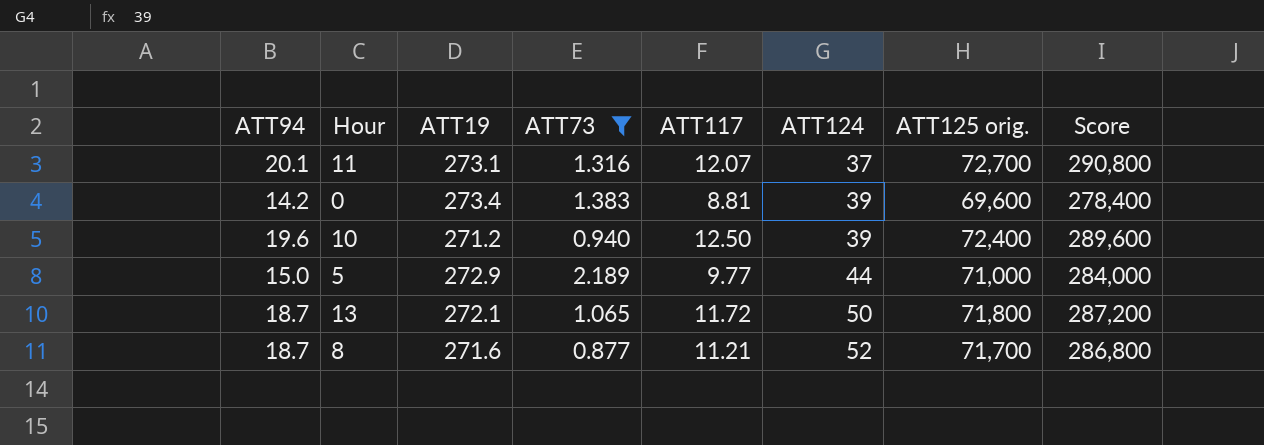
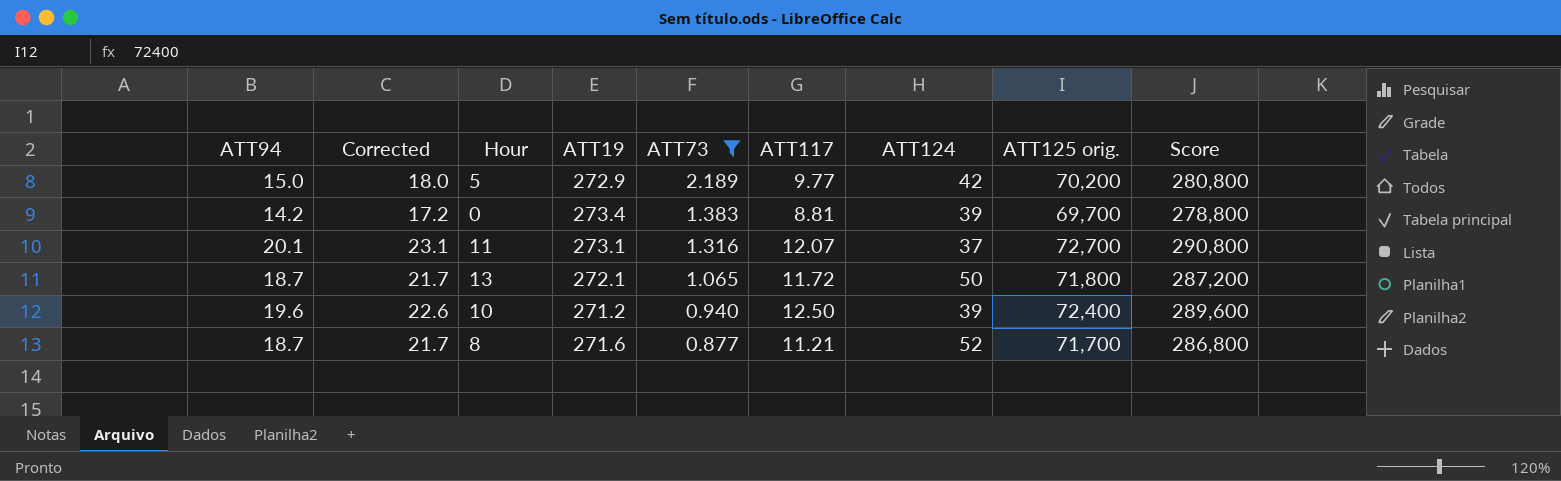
row order: ATT124 ascending -> ATT73 descending
column Corrected | formula: none -> [ATT94] + 3
5 | ATT124: 44 -> 42
5 | ATT125 orig.: 71,000 -> 70,200
5 | Score: 284,000 -> 280,800
0 | ATT125 orig.: 69,600 -> 69,700
0 | Score: 278,400 -> 278,800

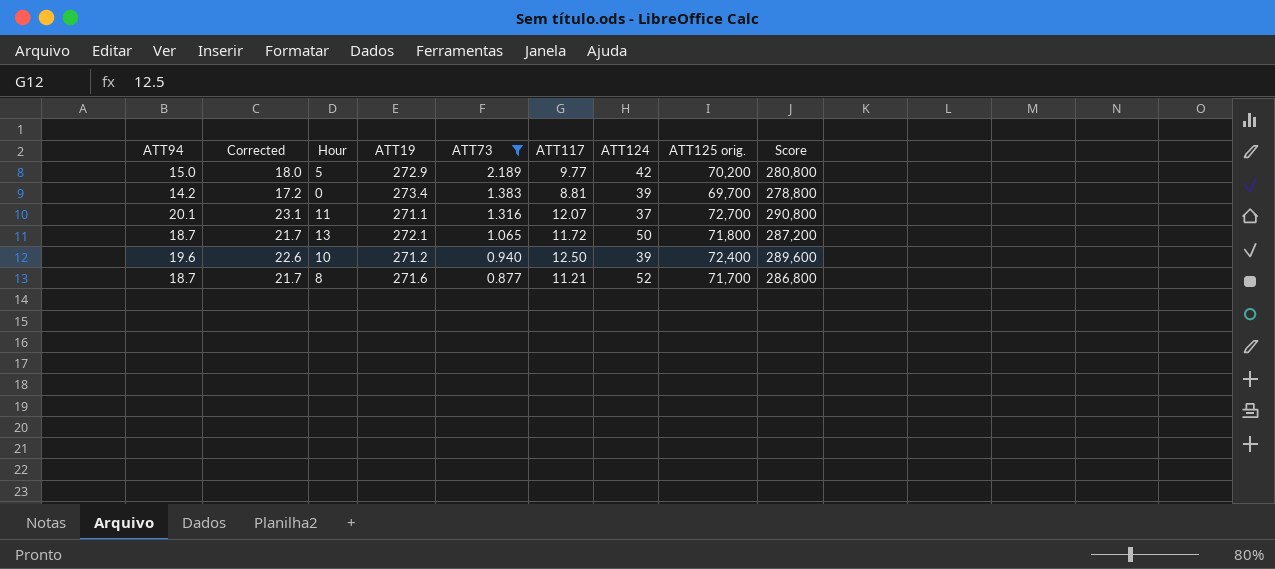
11 | ATT19: 273.1 -> 271.1

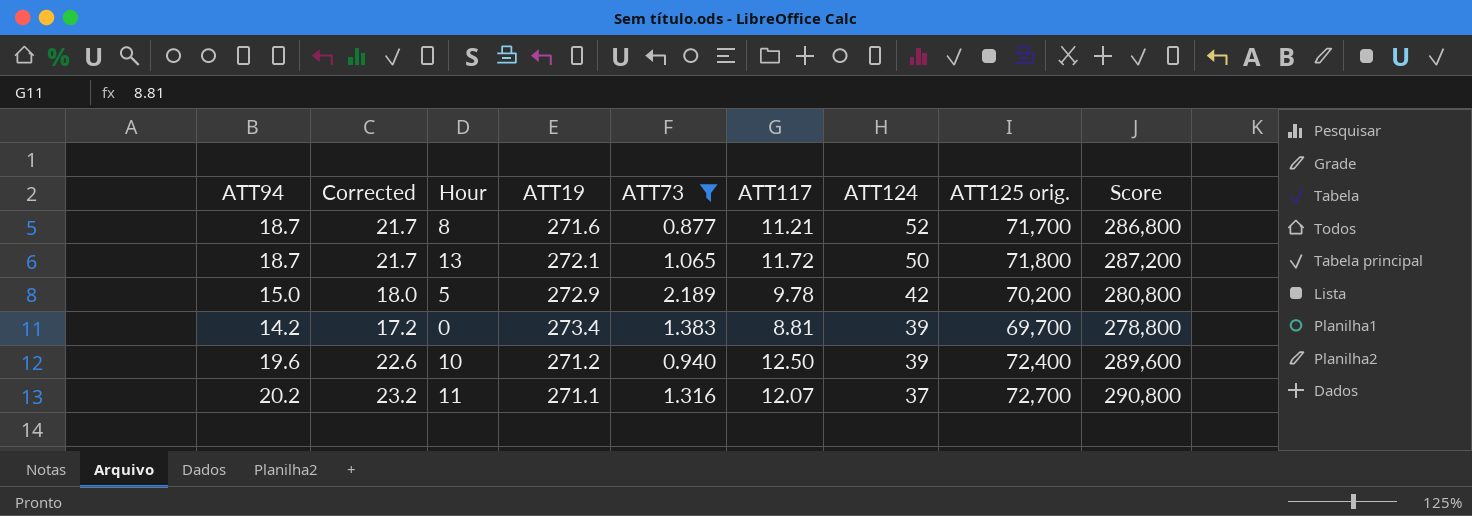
row order: ATT73 descending -> ATT124 descending
5 | ATT117: 9.77 -> 9.78
11 | ATT94: 20.1 -> 20.2
11 | Corrected: 23.1 -> 23.2

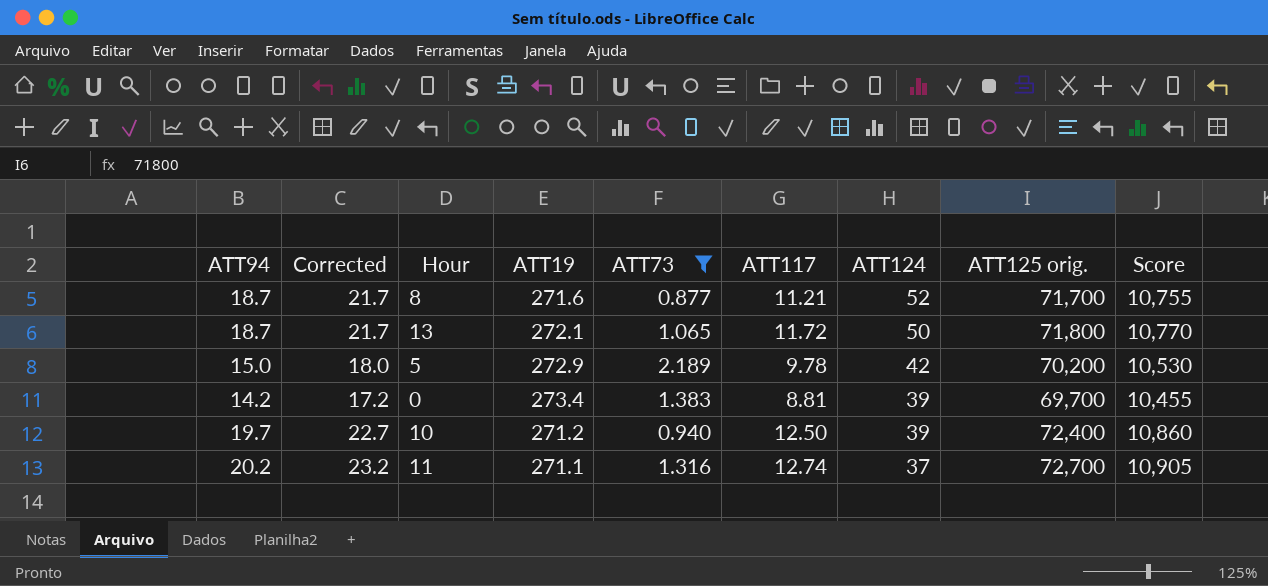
column Score | formula: [ATT125 orig.] * 4 -> [ATT125 orig.] * 0.15
10 | ATT94: 19.6 -> 19.7
10 | Corrected: 22.6 -> 22.7
11 | ATT117: 12.07 -> 12.74

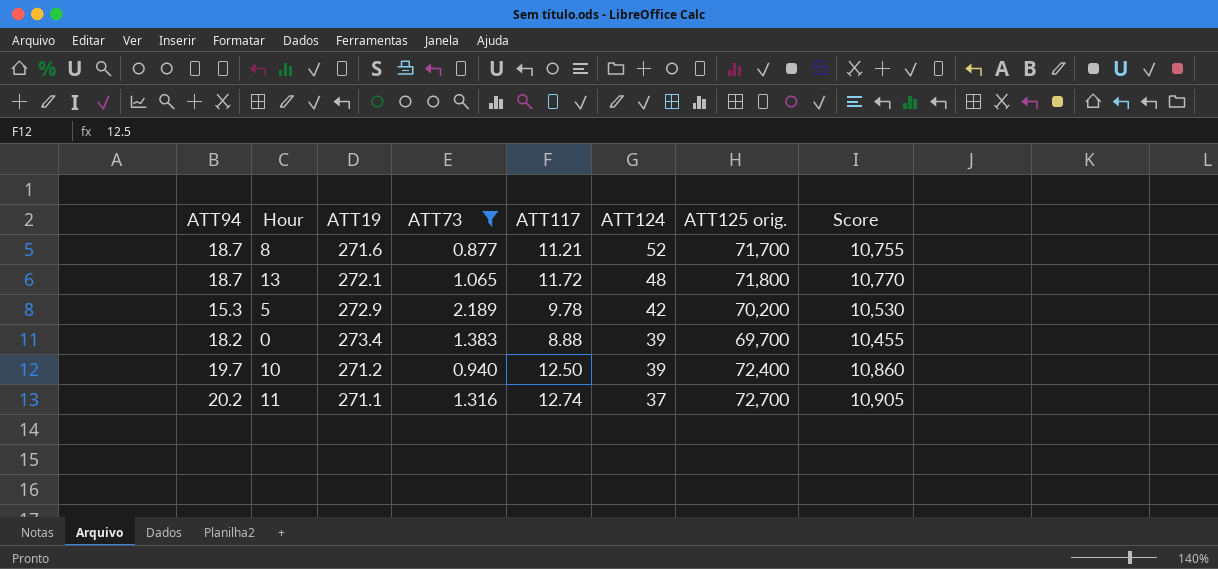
column Corrected | formula: [ATT94] + 3 -> none
13 | ATT124: 50 -> 48
5 | ATT94: 15.0 -> 15.3
0 | ATT94: 14.2 -> 18.2
0 | ATT117: 8.81 -> 8.88

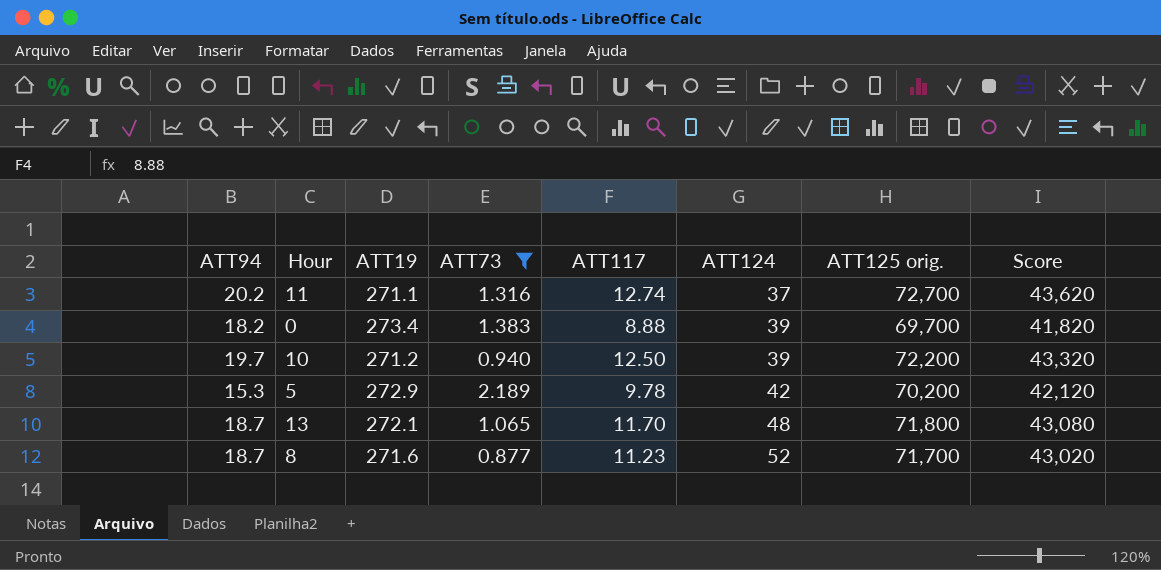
row order: ATT124 descending -> ATT124 ascending
column Score | formula: [ATT125 orig.] * 0.15 -> [ATT125 orig.] * 0.6
10 | ATT125 orig.: 72,400 -> 72,200
13 | ATT117: 11.72 -> 11.70
8 | ATT117: 11.21 -> 11.23

